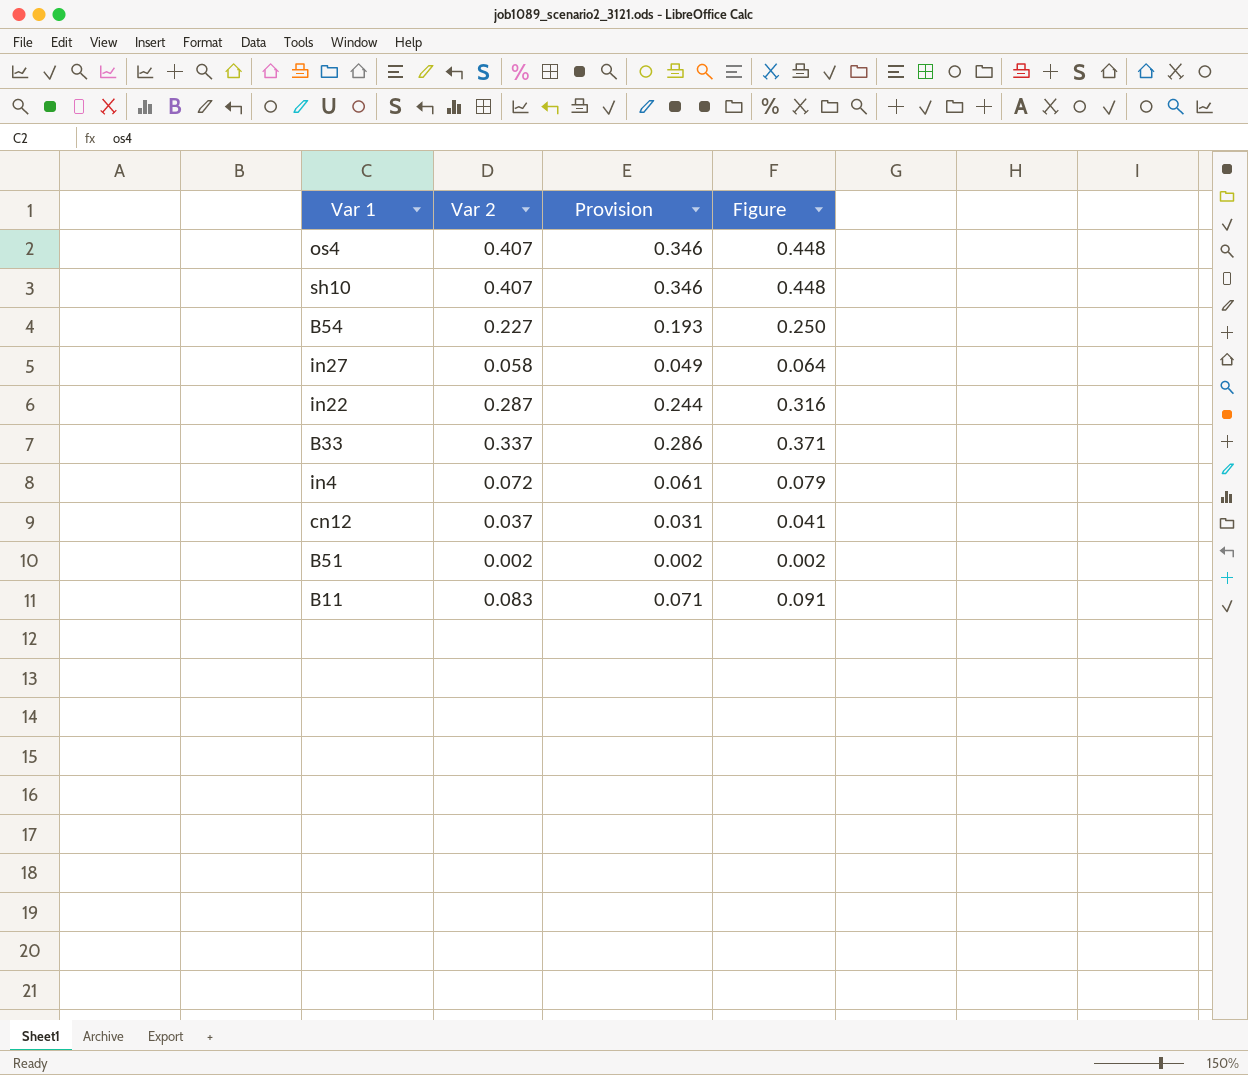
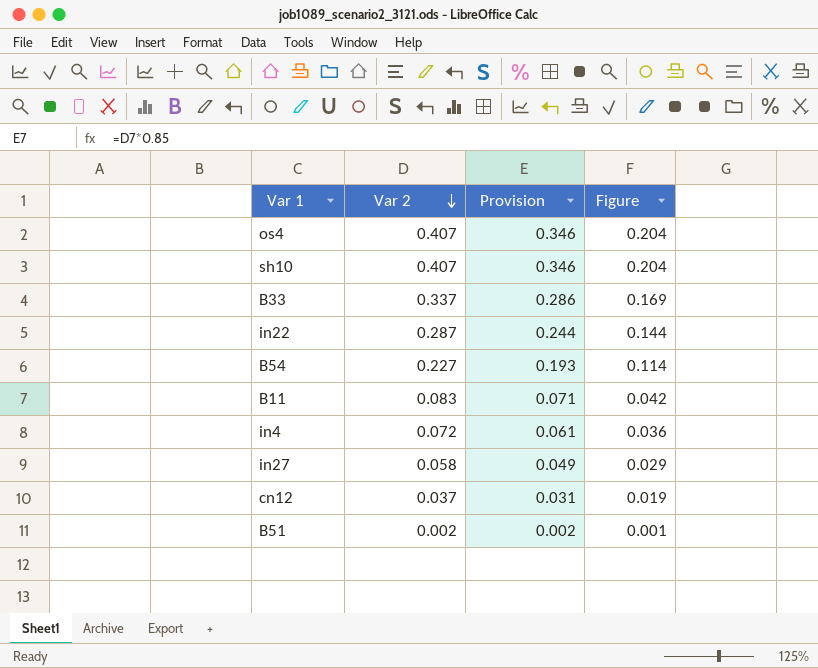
row order: none -> Var 2 descending
column Figure | formula: [Var 2] * 1.1 -> [Var 2] * 0.5

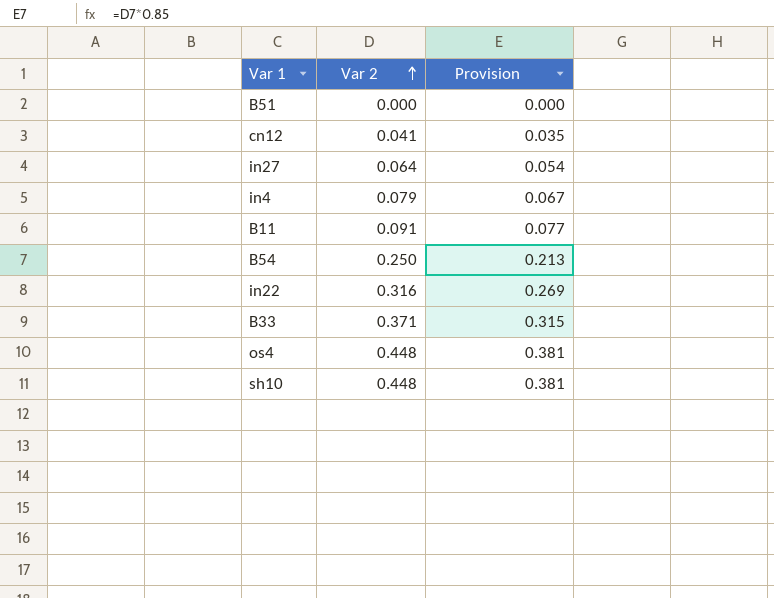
row order: Var 2 descending -> Var 2 ascending
column Figure | formula: [Var 2] * 0.5 -> none
B51 | Var 2: 0.002 -> 0.000
B51 | Provision: 0.002 -> 0.000
cn12 | Var 2: 0.037 -> 0.041
cn12 | Provision: 0.031 -> 0.035
in27 | Var 2: 0.058 -> 0.064
in27 | Provision: 0.049 -> 0.054
in4 | Var 2: 0.072 -> 0.079
in4 | Provision: 0.061 -> 0.067
B11 | Var 2: 0.083 -> 0.091
B11 | Provision: 0.071 -> 0.077
B54 | Var 2: 0.227 -> 0.250
B54 | Provision: 0.193 -> 0.213
in22 | Var 2: 0.287 -> 0.316
in22 | Provision: 0.244 -> 0.269
B33 | Var 2: 0.337 -> 0.371
B33 | Provision: 0.286 -> 0.315
os4 | Var 2: 0.407 -> 0.448
os4 | Provision: 0.346 -> 0.381
sh10 | Var 2: 0.407 -> 0.448
sh10 | Provision: 0.346 -> 0.381

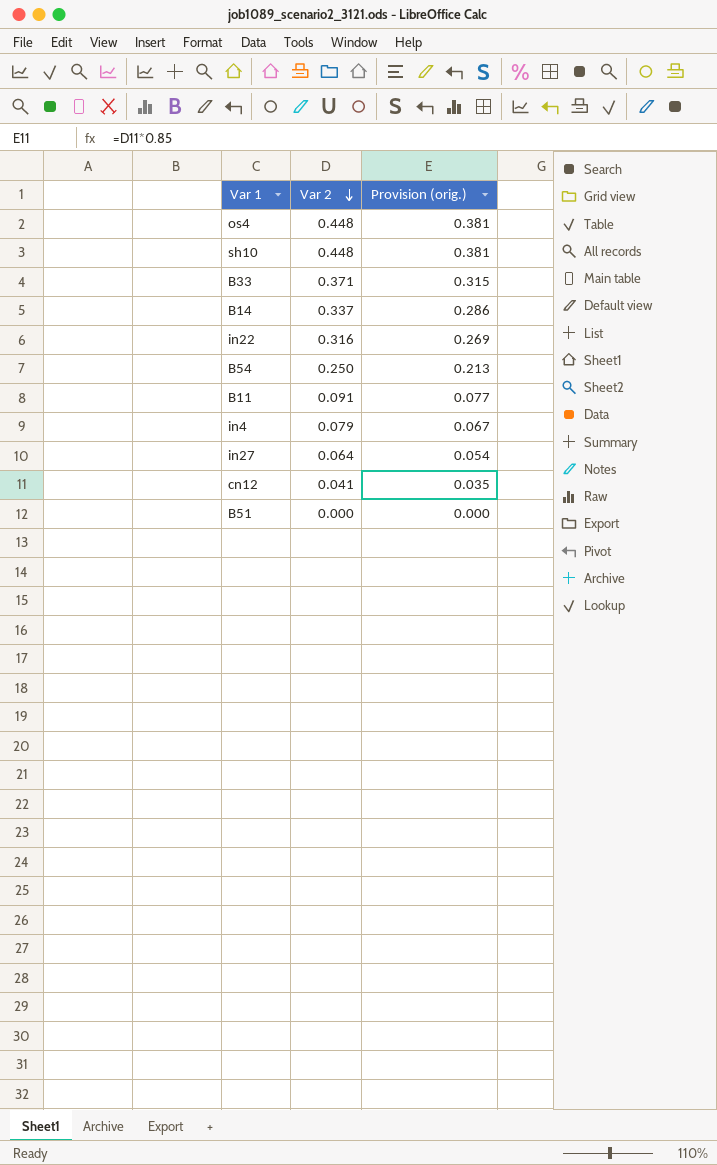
row order: Var 2 ascending -> Var 2 descending
column name: Provision -> Provision (orig.)
row B14: none -> 0.337 | 0.286

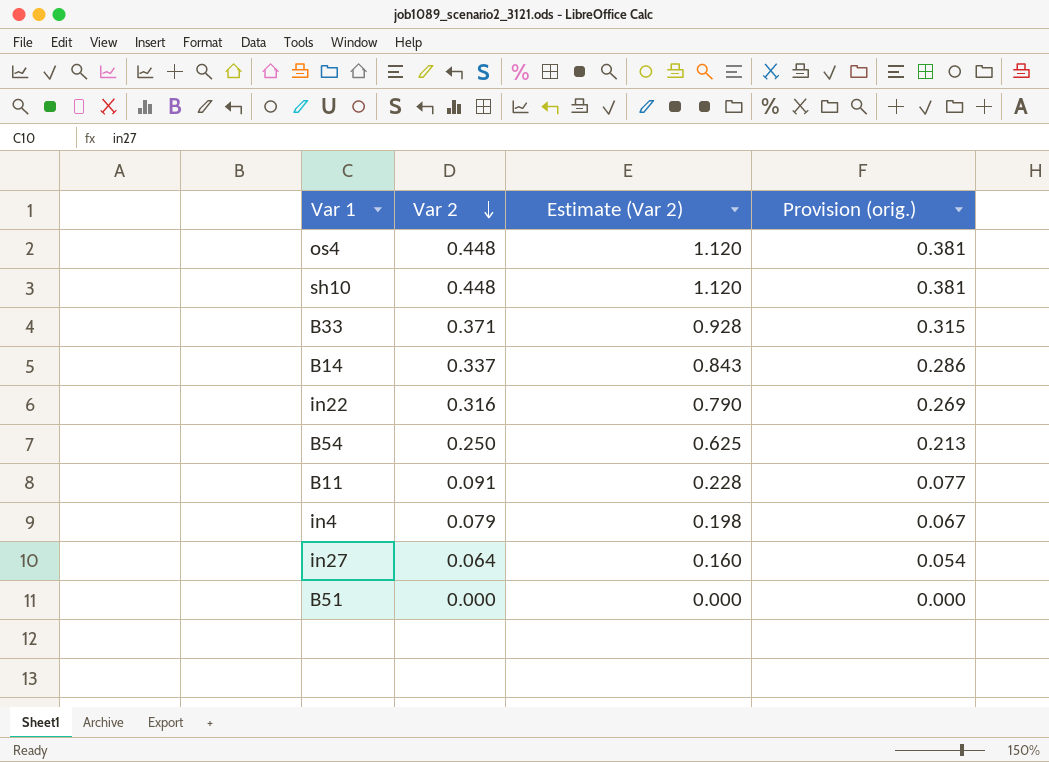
column Estimate (Var 2) | formula: none -> [Var 2] * 2.5
row cn12: 0.041 | 0.035 -> none

